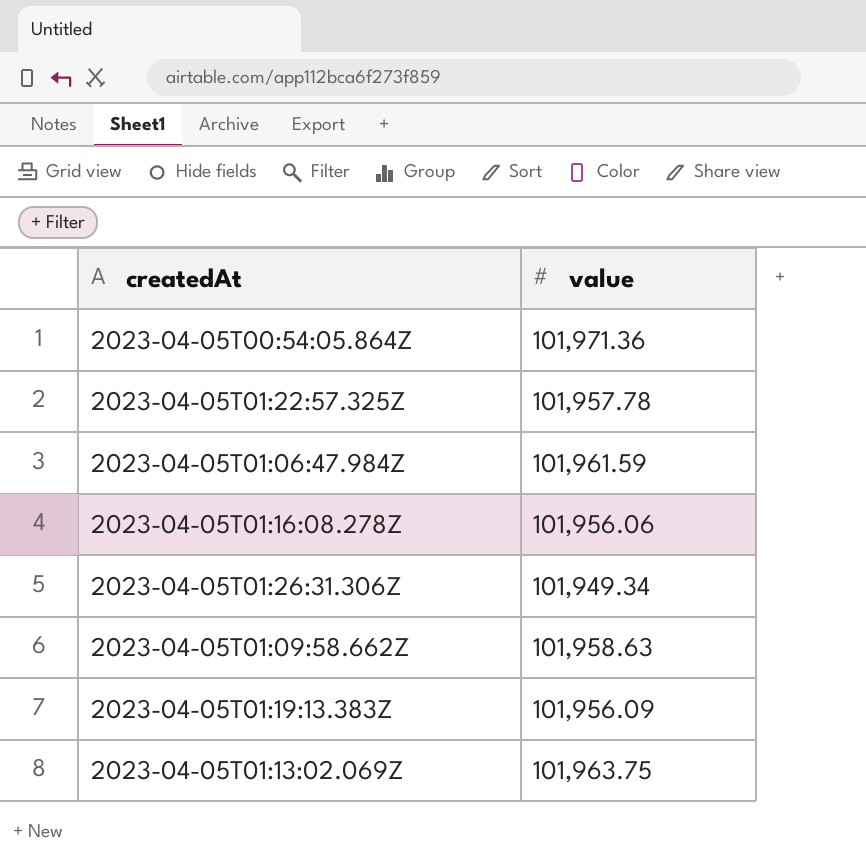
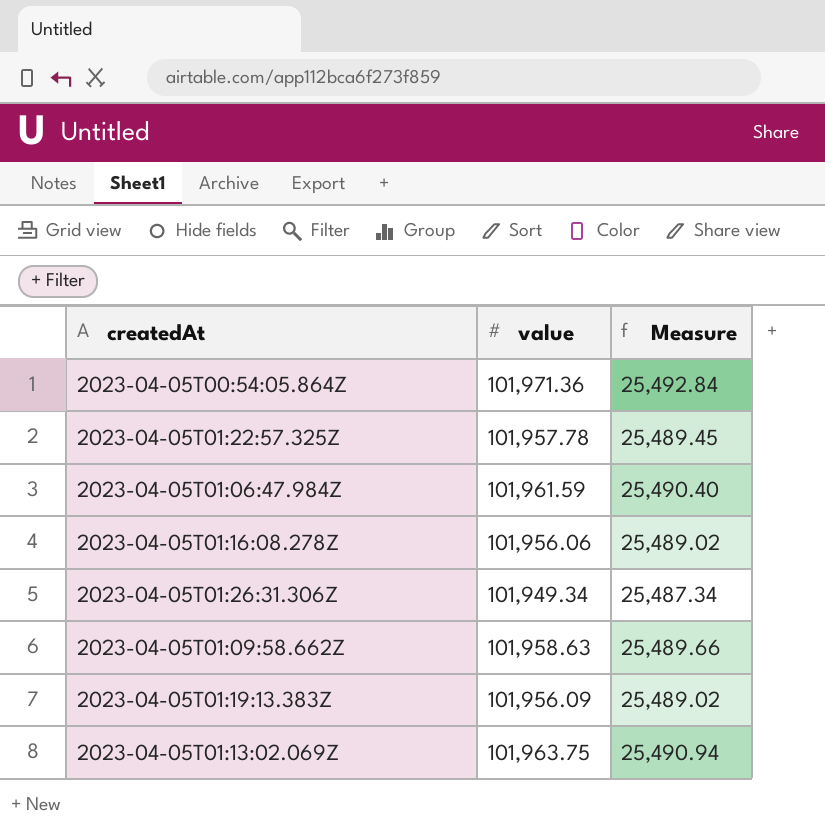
column Measure | formula: none -> [value] * 0.25

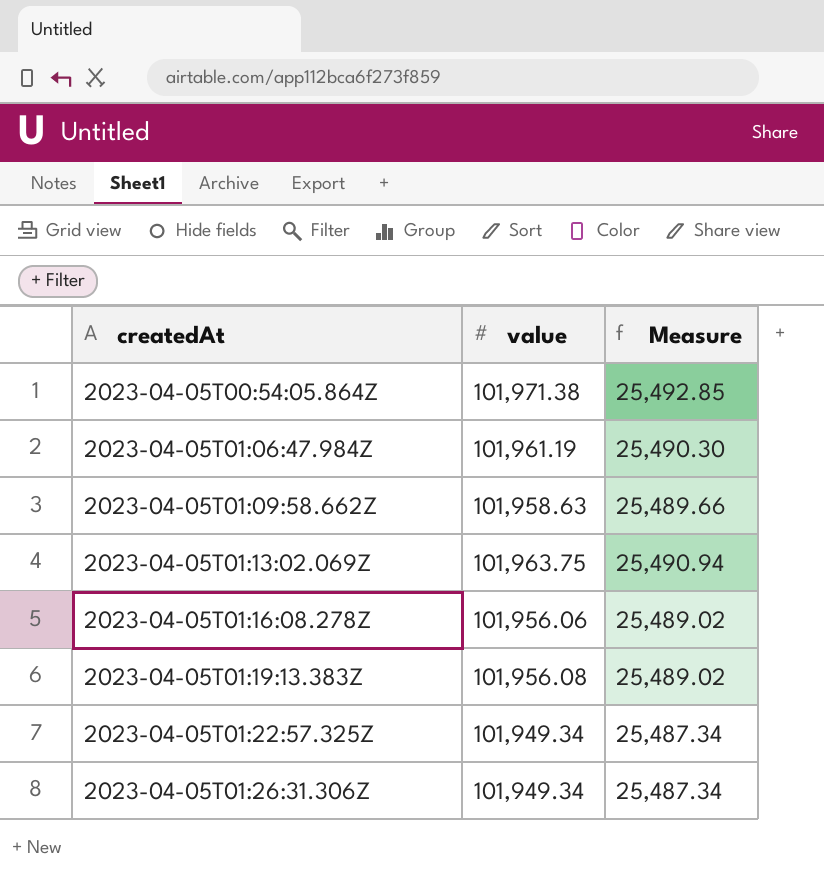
row order: none -> createdAt ascending
2023-04-05T00:54:05.864Z | value: 101,971.36 -> 101,971.38
2023-04-05T00:54:05.864Z | Measure: 25,492.84 -> 25,492.85
2023-04-05T01:06:47.984Z | value: 101,961.59 -> 101,961.19
2023-04-05T01:06:47.984Z | Measure: 25,490.40 -> 25,490.30
2023-04-05T01:19:13.383Z | value: 101,956.09 -> 101,956.08
2023-04-05T01:22:57.325Z | value: 101,957.78 -> 101,949.34
2023-04-05T01:22:57.325Z | Measure: 25,489.45 -> 25,487.34

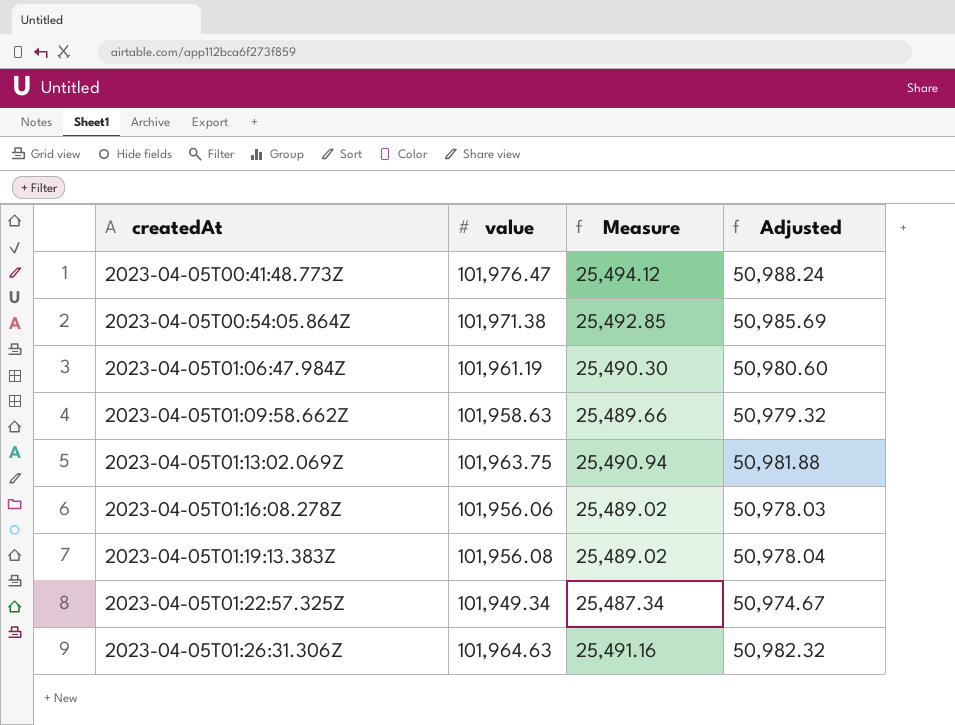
column Adjusted | formula: none -> [value] * 0.5
row 2023-04-05T00:41:48.773Z: none -> 101,976.47 | 25,494.12 | 50,988.24
2023-04-05T01:26:31.306Z | value: 101,949.34 -> 101,964.63
2023-04-05T01:26:31.306Z | Measure: 25,487.34 -> 25,491.16

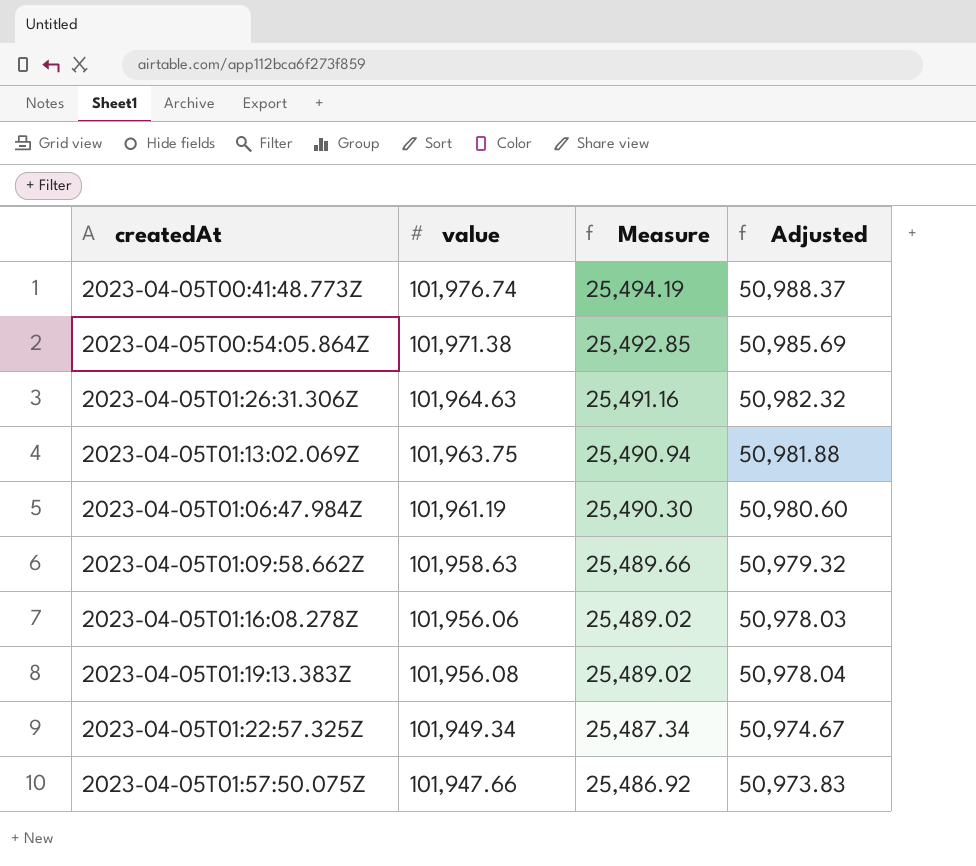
row order: createdAt ascending -> Measure descending
2023-04-05T00:41:48.773Z | value: 101,976.47 -> 101,976.74
2023-04-05T00:41:48.773Z | Measure: 25,494.12 -> 25,494.19
2023-04-05T00:41:48.773Z | Adjusted: 50,988.24 -> 50,988.37
row 2023-04-05T01:57:50.075Z: none -> 101,947.66 | 25,486.92 | 50,973.83

